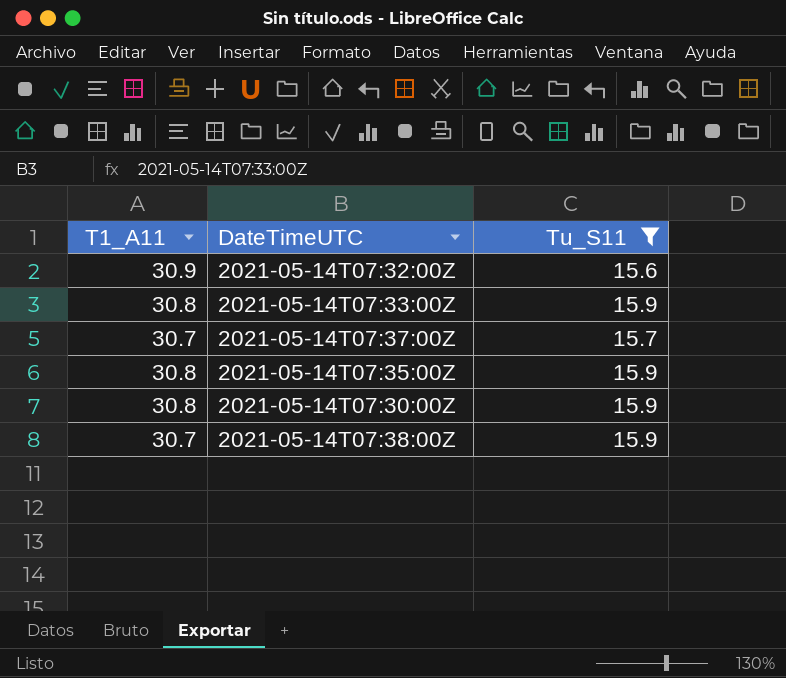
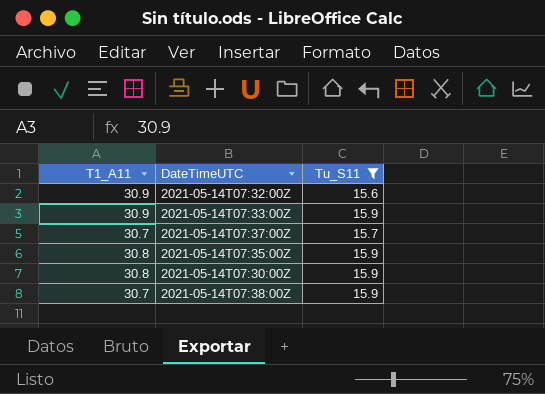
2021-05-14T07:33:00Z | T1_A11: 30.8 -> 30.9

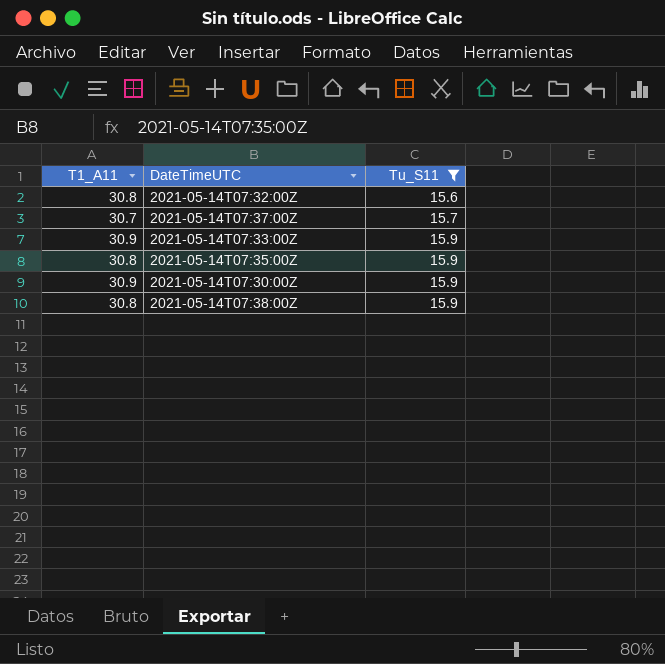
row order: none -> Tu_S11 ascending
2021-05-14T07:32:00Z | T1_A11: 30.9 -> 30.8
2021-05-14T07:30:00Z | T1_A11: 30.8 -> 30.9
2021-05-14T07:38:00Z | T1_A11: 30.7 -> 30.8

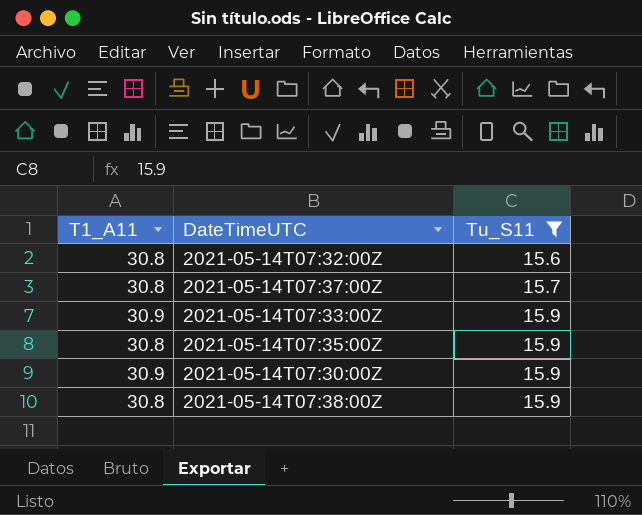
2021-05-14T07:37:00Z | T1_A11: 30.7 -> 30.8

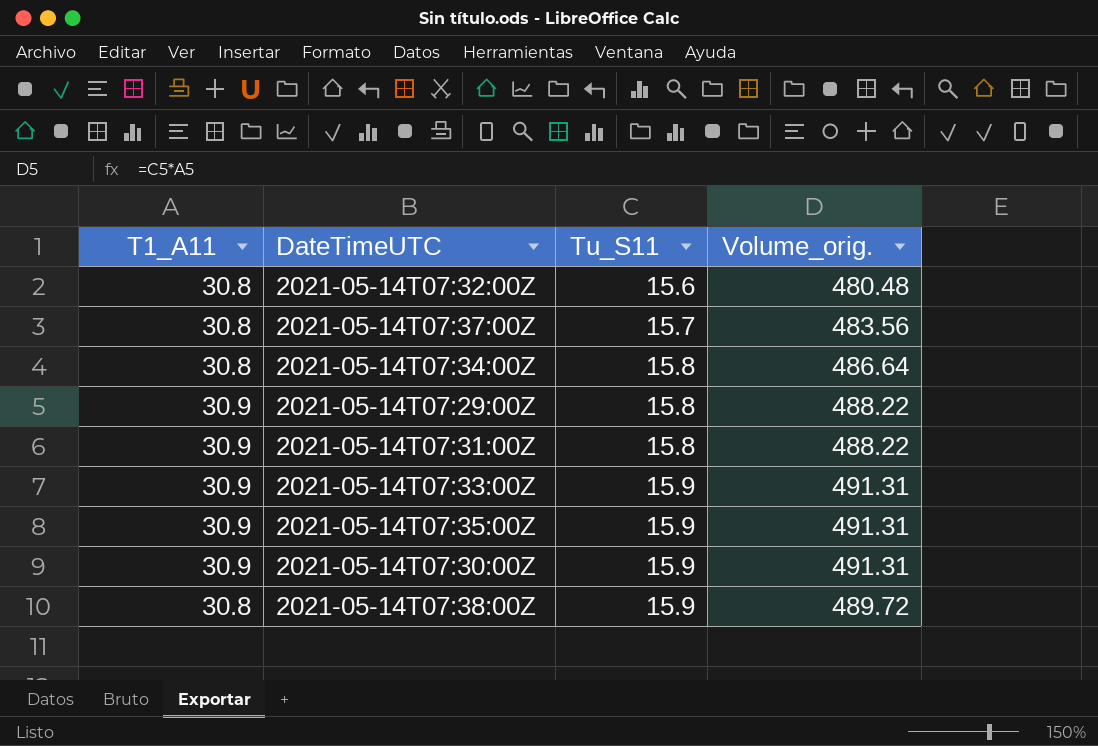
filter: Tu_S11 != 15.8 -> none
column Volume_orig. | formula: none -> [T1_A11] * [Tu_S11]
2021-05-14T07:35:00Z | T1_A11: 30.8 -> 30.9

